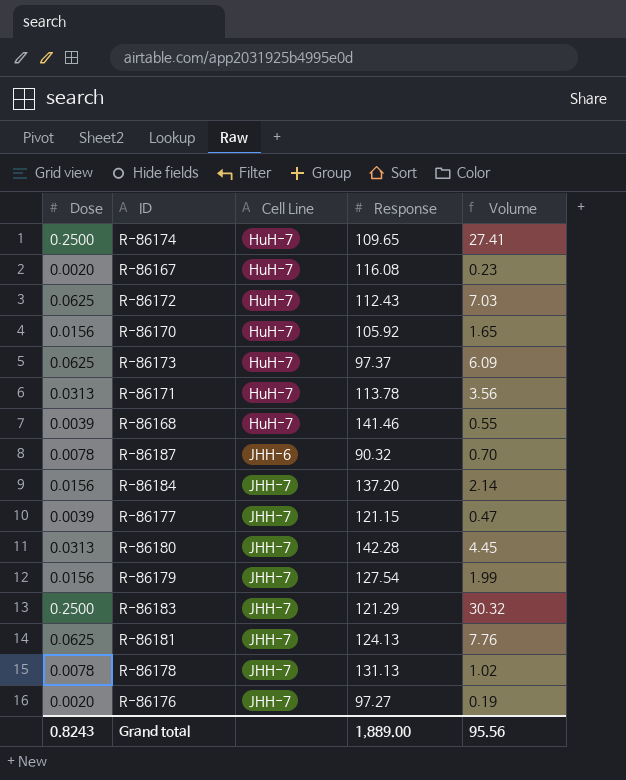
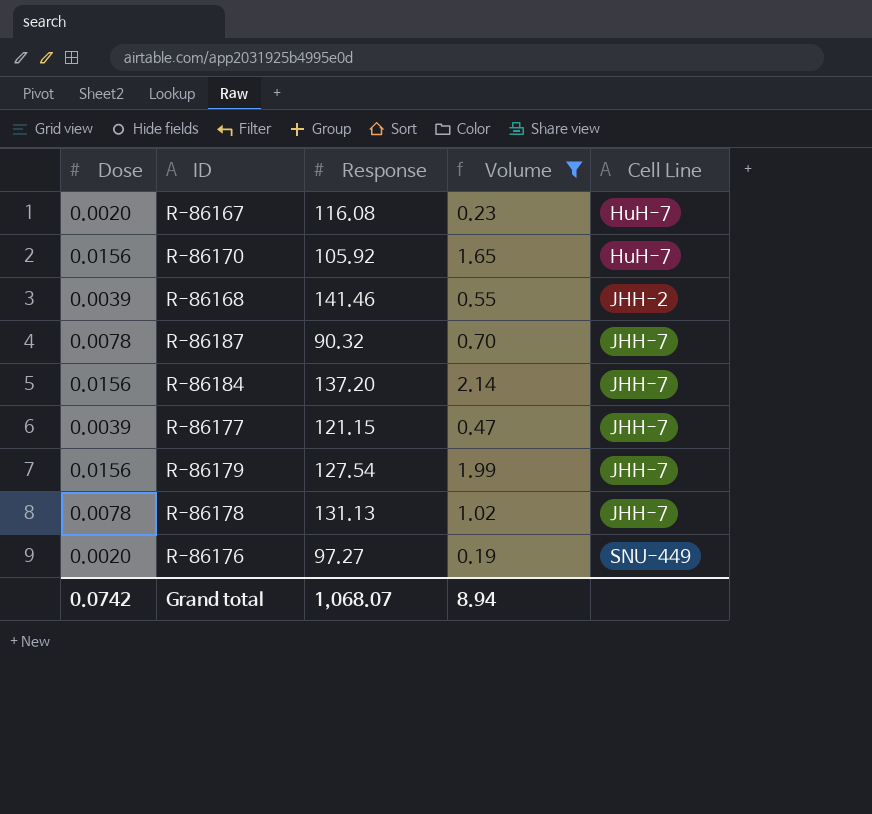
filter: none -> Volume <= 2.14
column Cell Line | position: 3 -> 5
R-86168 | Cell Line: HuH-7 -> JHH-2
R-86187 | Cell Line: JHH-6 -> JHH-7
R-86176 | Cell Line: JHH-7 -> SNU-449
Grand total | Dose: 0.8243 -> 0.0742
Grand total | Response: 1,889.00 -> 1,068.07
Grand total | Volume: 95.56 -> 8.94

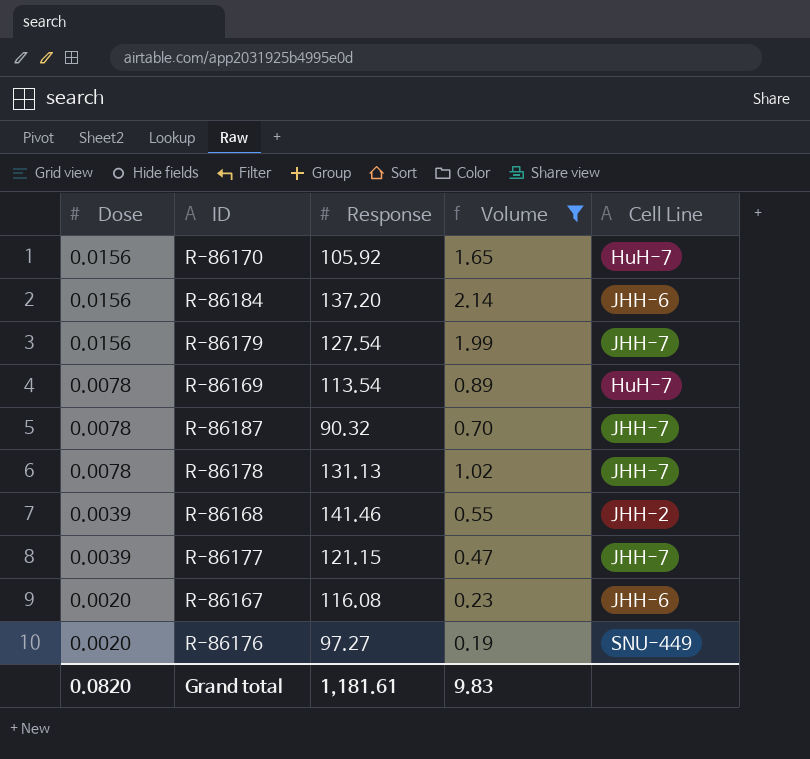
row order: Cell Line ascending -> Dose descending
R-86184 | Cell Line: JHH-7 -> JHH-6
row R-86169: none -> 0.0078 | 113.54 | 0.89 | HuH-7
R-86167 | Cell Line: HuH-7 -> JHH-6
Grand total | Dose: 0.0742 -> 0.0820
Grand total | Response: 1,068.07 -> 1,181.61
Grand total | Volume: 8.94 -> 9.83

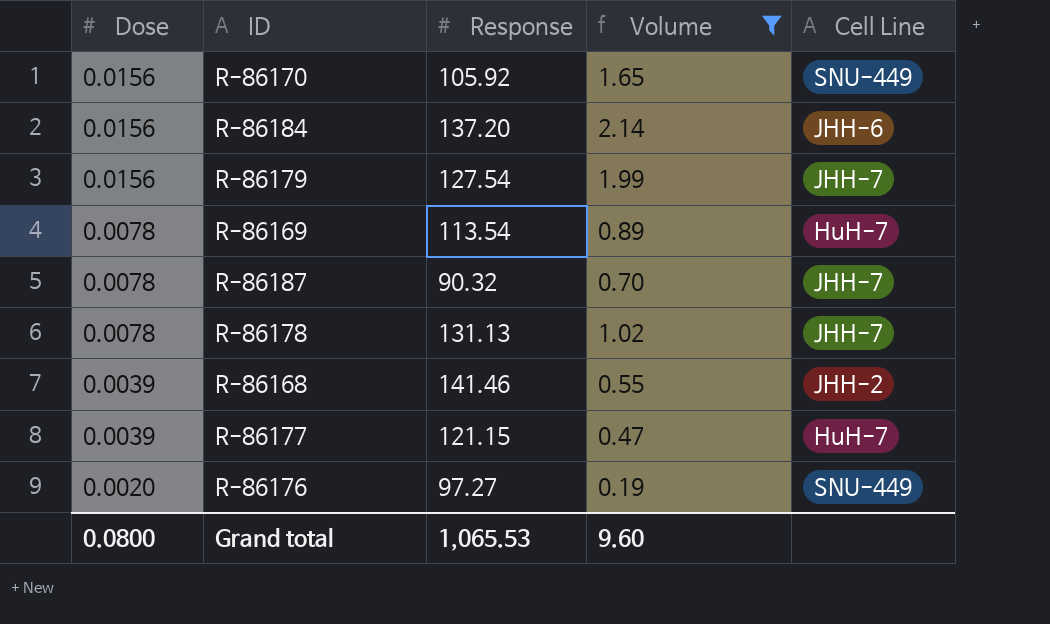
row R-86167: 0.0020 | 116.08 | 0.23 | JHH-6 -> none
R-86170 | Cell Line: HuH-7 -> SNU-449
R-86177 | Cell Line: JHH-7 -> HuH-7
Grand total | Dose: 0.0820 -> 0.0800
Grand total | Response: 1,181.61 -> 1,065.53
Grand total | Volume: 9.83 -> 9.60

